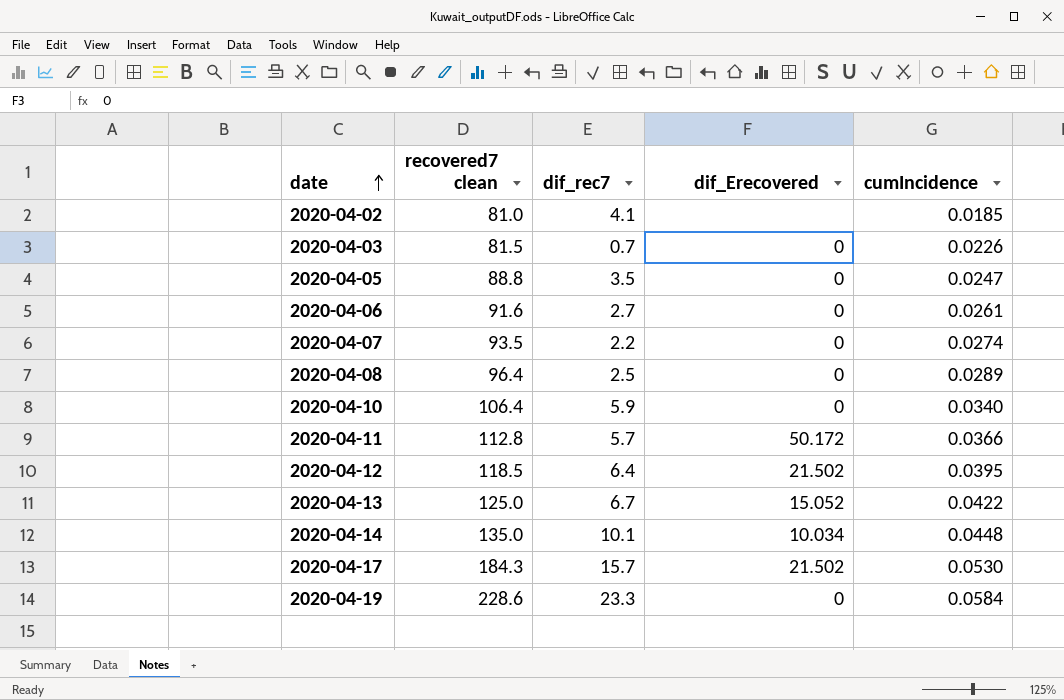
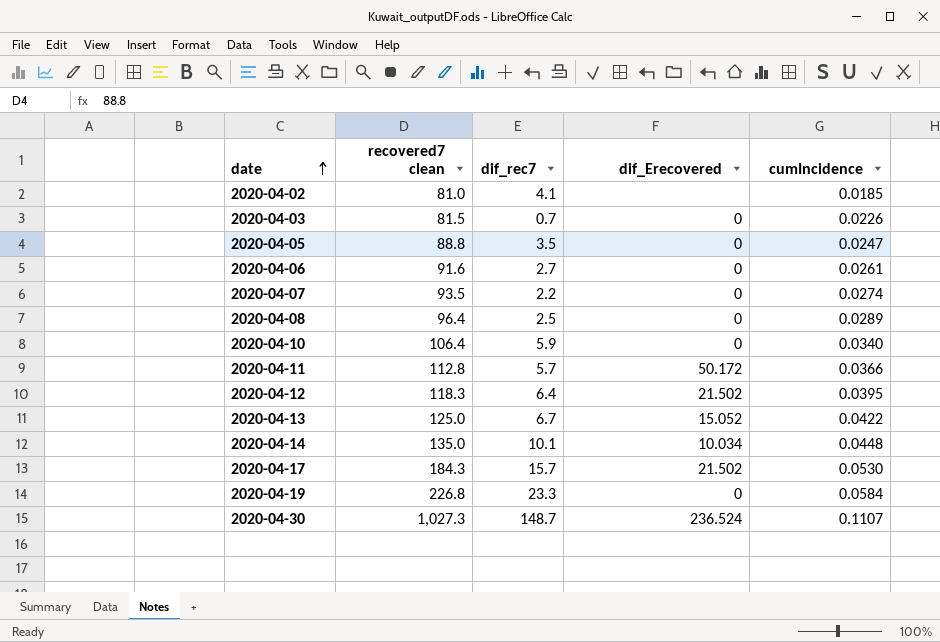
2020-04-12 | recovered7 clean: 118.5 -> 118.3
2020-04-19 | recovered7 clean: 228.6 -> 226.8
row 2020-04-30: none -> 1,027.3 | 148.7 | 236.524 | 0.1107

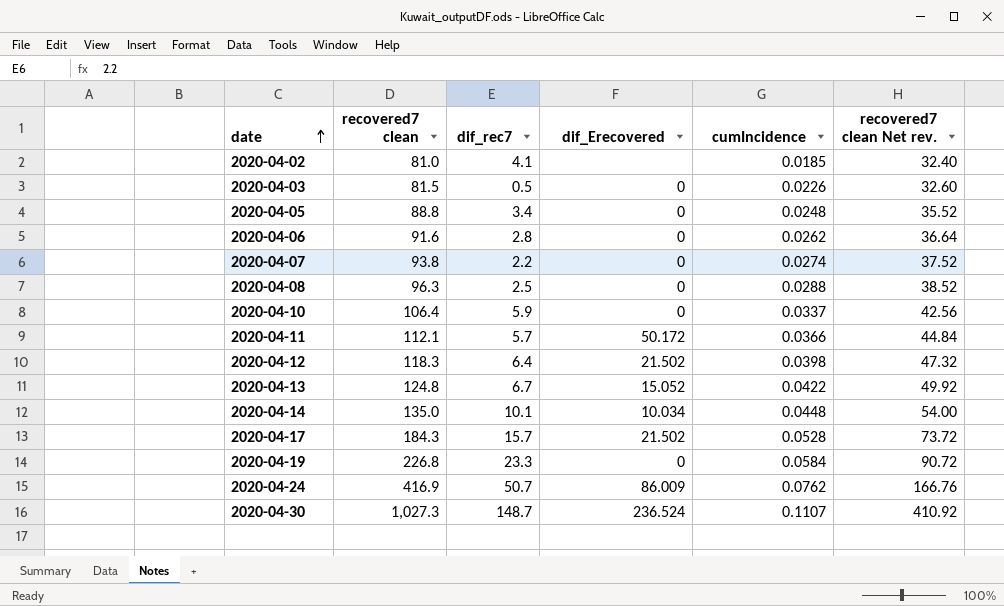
column recovered7 clean Net rev. | formula: none -> [recovered7 clean] * 0.4
2020-04-03 | dif_rec7: 0.7 -> 0.5
2020-04-05 | dif_rec7: 3.5 -> 3.4
2020-04-05 | cumIncidence: 0.0247 -> 0.0248
2020-04-06 | dif_rec7: 2.7 -> 2.8
2020-04-06 | cumIncidence: 0.0261 -> 0.0262
2020-04-07 | recovered7 clean: 93.5 -> 93.8
2020-04-08 | recovered7 clean: 96.4 -> 96.3
2020-04-08 | cumIncidence: 0.0289 -> 0.0288
2020-04-10 | cumIncidence: 0.0340 -> 0.0337
2020-04-11 | recovered7 clean: 112.8 -> 112.1
2020-04-12 | cumIncidence: 0.0395 -> 0.0398
2020-04-13 | recovered7 clean: 125.0 -> 124.8
2020-04-17 | cumIncidence: 0.0530 -> 0.0528
row 2020-04-24: none -> 416.9 | 50.7 | 86.009 | 0.0762 | 166.76

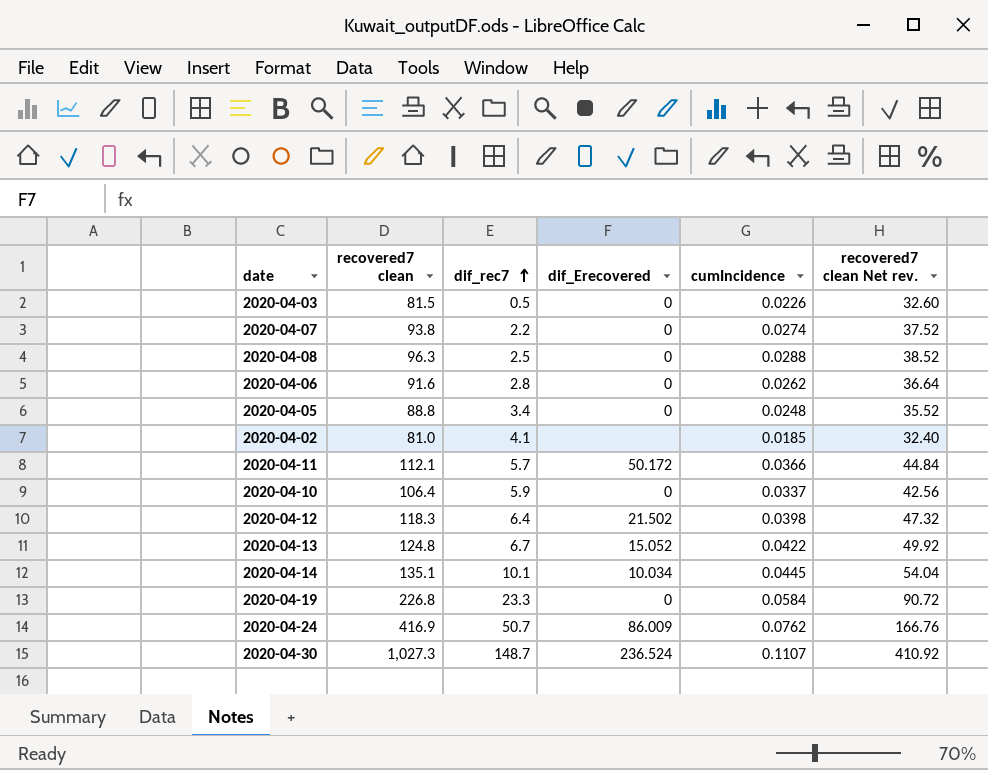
row order: date ascending -> dif_rec7 ascending
row 2020-04-17: 184.3 | 15.7 | 21.502 | 0.0528 | 73.72 -> none
2020-04-14 | recovered7 clean: 135.0 -> 135.1
2020-04-14 | cumIncidence: 0.0448 -> 0.0445
2020-04-14 | recovered7 clean Net rev.: 54.00 -> 54.04

